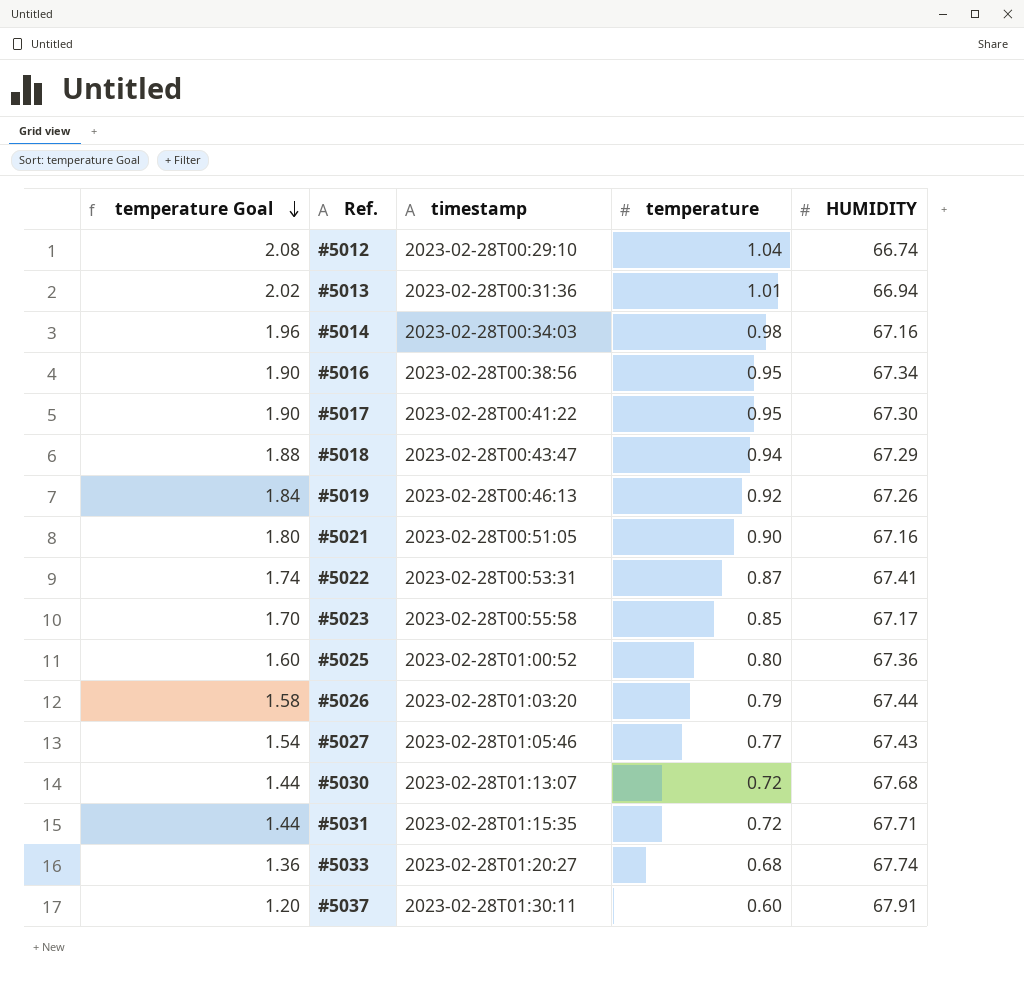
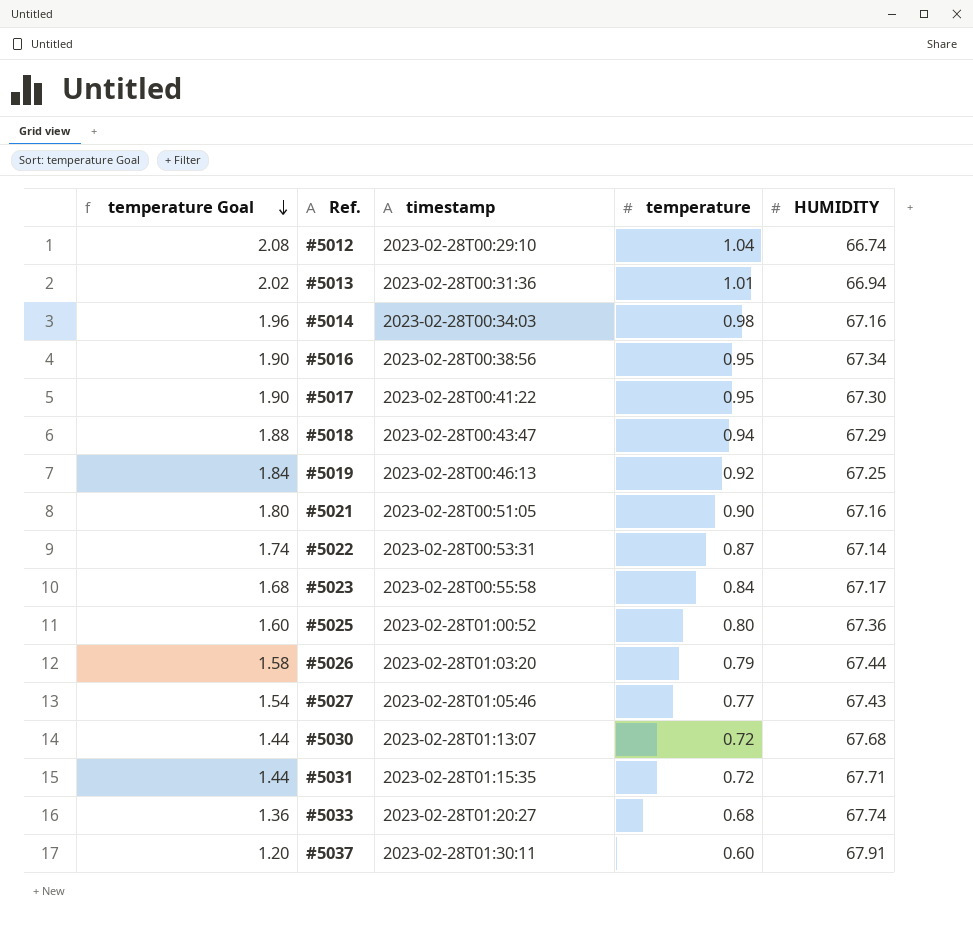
#5019 | HUMIDITY: 67.26 -> 67.25
#5022 | HUMIDITY: 67.41 -> 67.14
#5023 | temperature Goal: 1.70 -> 1.68
#5023 | temperature: 0.85 -> 0.84

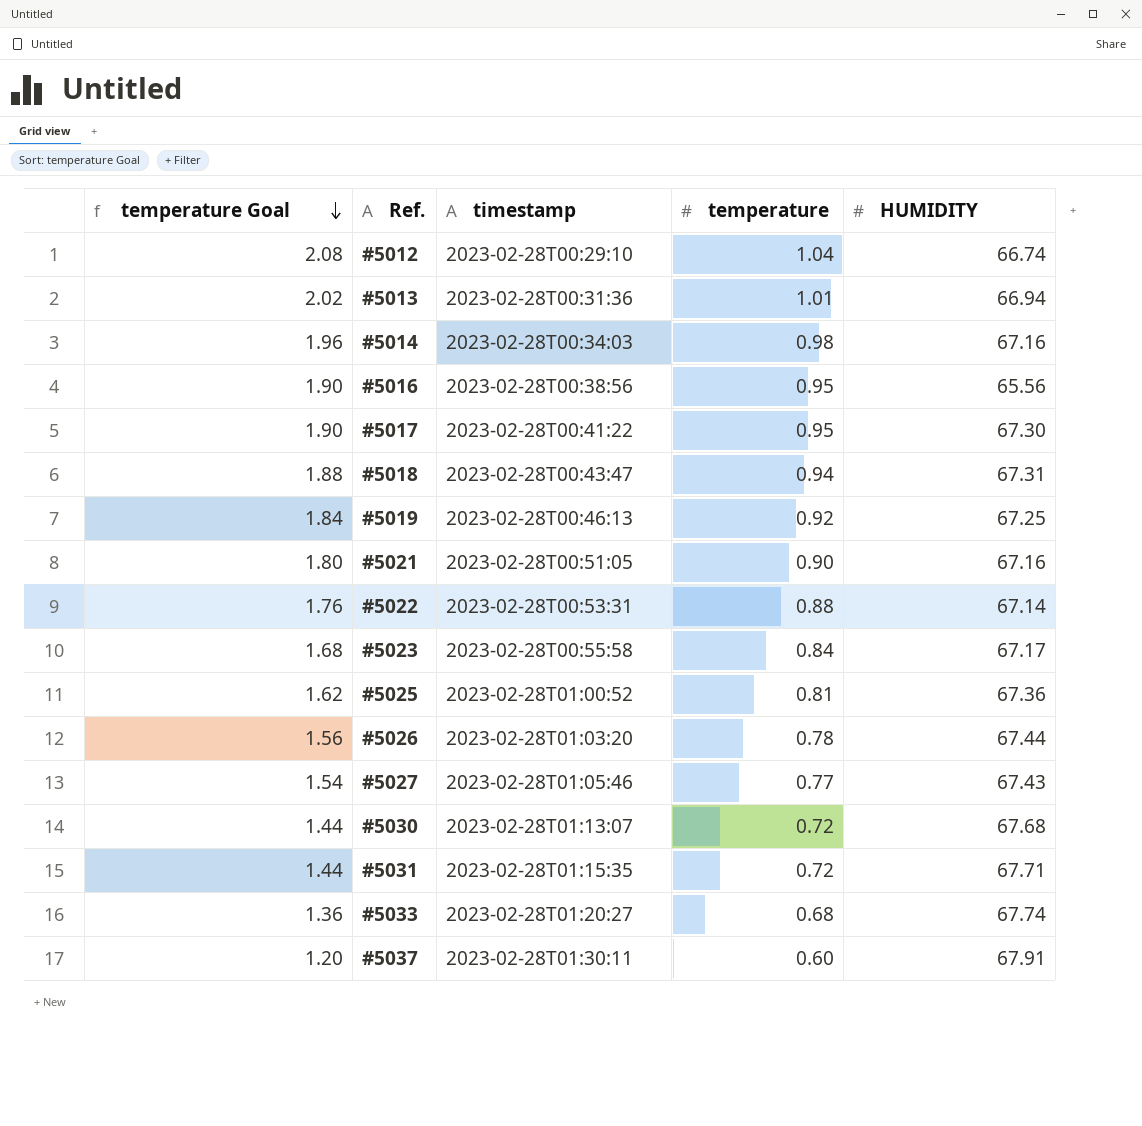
#5016 | HUMIDITY: 67.34 -> 65.56
#5018 | HUMIDITY: 67.29 -> 67.31
#5022 | temperature Goal: 1.74 -> 1.76
#5022 | temperature: 0.87 -> 0.88
#5025 | temperature Goal: 1.60 -> 1.62
#5025 | temperature: 0.80 -> 0.81
#5026 | temperature Goal: 1.58 -> 1.56
#5026 | temperature: 0.79 -> 0.78

